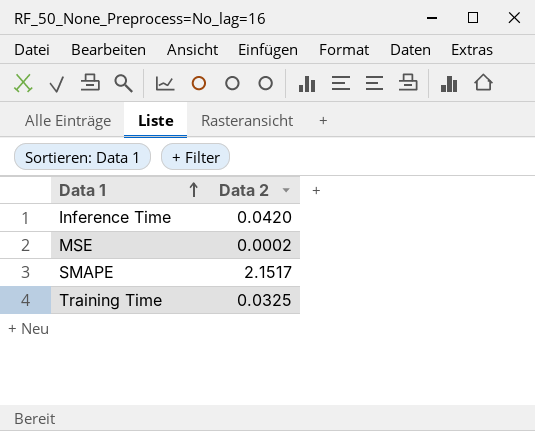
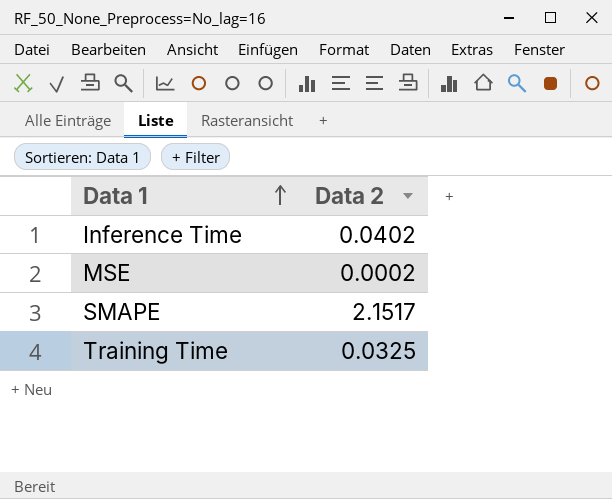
Inference Time | Data 2: 0.0420 -> 0.0402

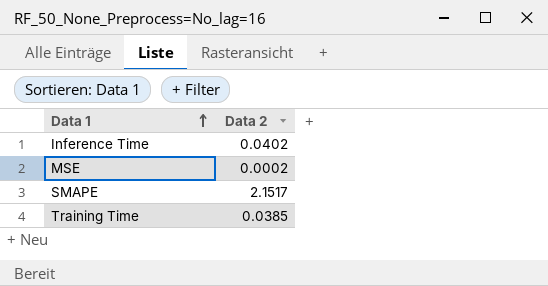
Training Time | Data 2: 0.0325 -> 0.0385

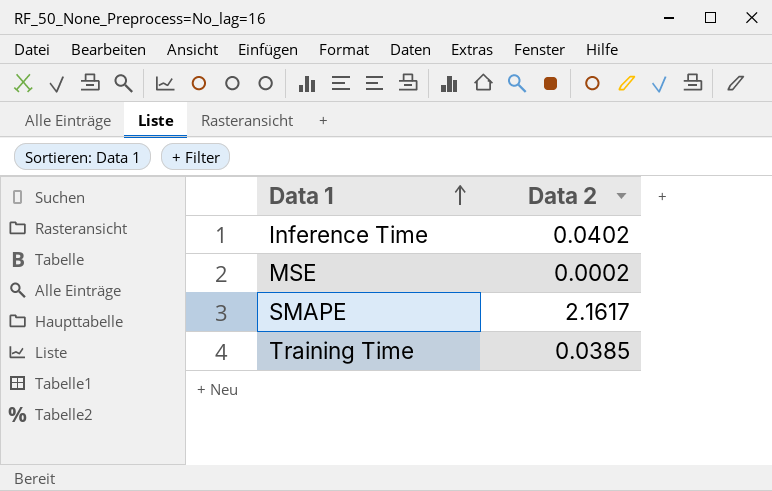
SMAPE | Data 2: 2.1517 -> 2.1617

